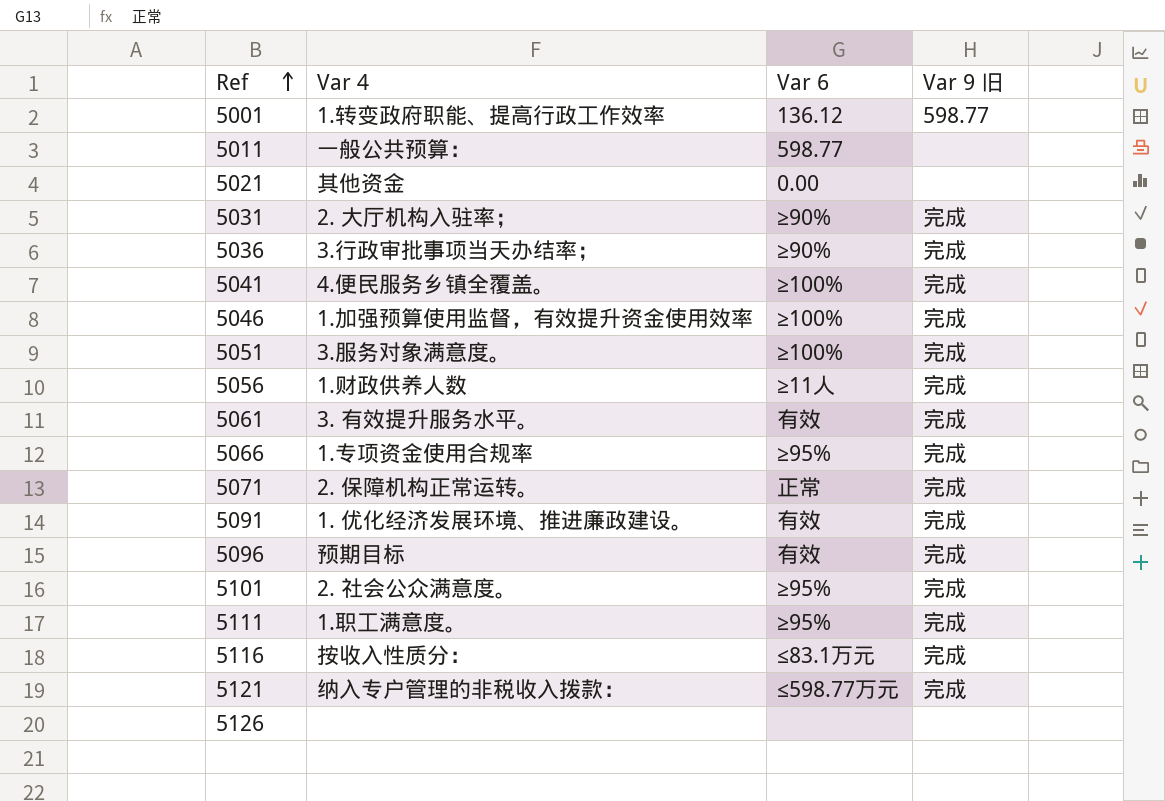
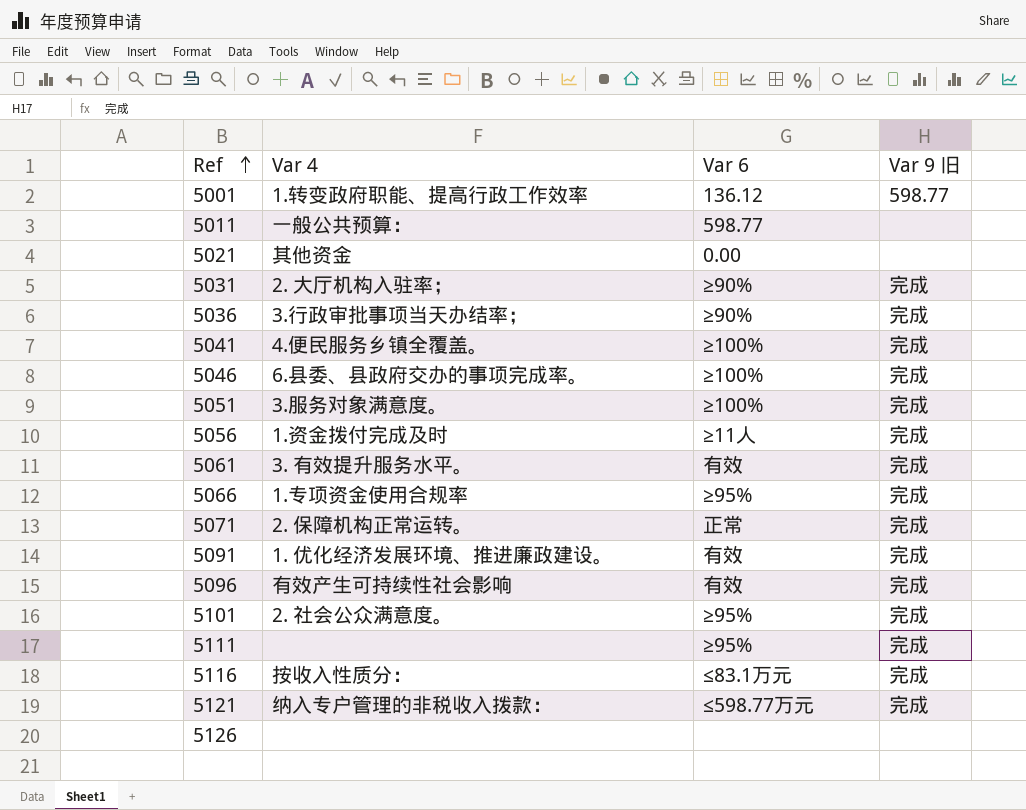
5046 | Var 4: 1.加强预算使用监督，有效提升资金使用效率 -> 6.县委、县政府交办的事项完成率。
5056 | Var 4: 1.财政供养人数 -> 1.资金拨付完成及时
5096 | Var 4: 预期目标 -> 有效产生可持续性社会影响
5111 | Var 4: 1.职工满意度。 -> none

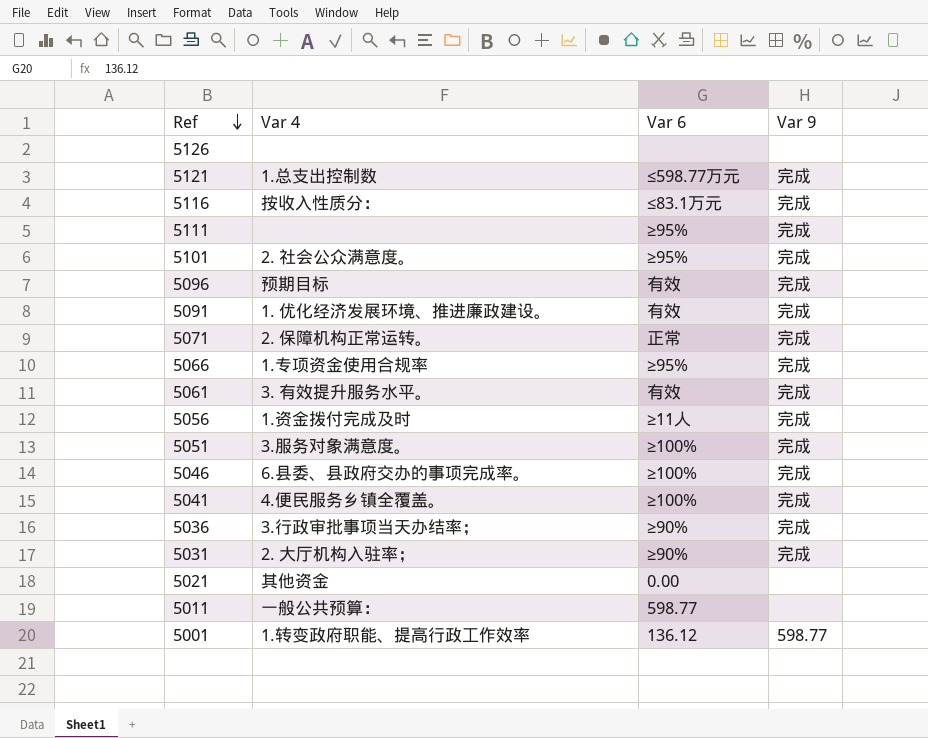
row order: Ref ascending -> Ref descending
column name: Var 9 旧 -> Var 9
5121 | Var 4: 纳入专户管理的非税收入拨款： -> 1.总支出控制数
5096 | Var 4: 有效产生可持续性社会影响 -> 预期目标

